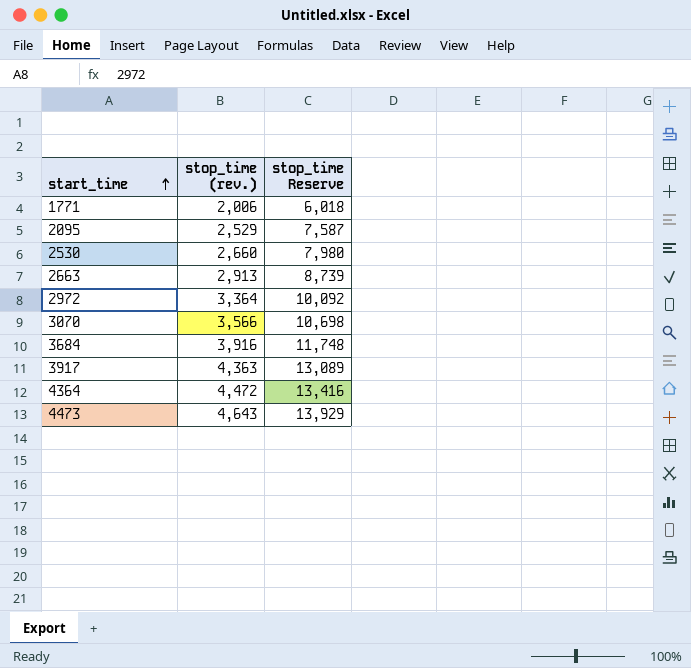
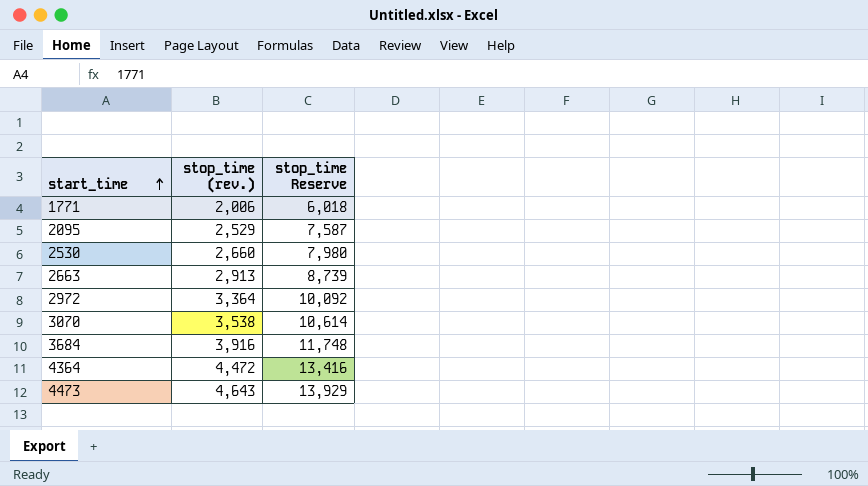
row 3917: 4,363 | 13,089 -> none
3070 | stop_time (rev.): 3,566 -> 3,538
3070 | stop_time Reserve: 10,698 -> 10,614

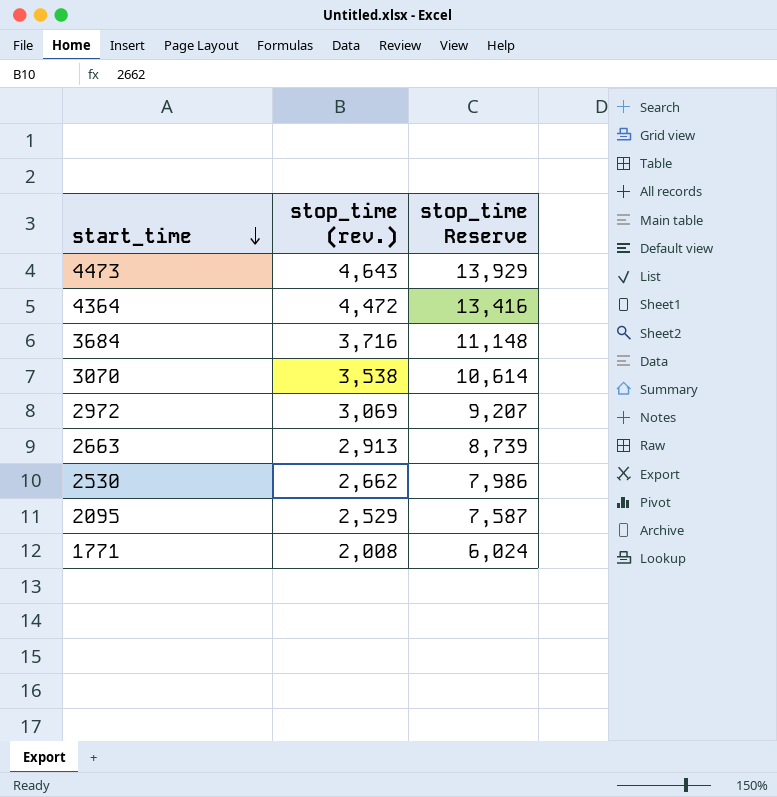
row order: start_time ascending -> start_time descending
3684 | stop_time (rev.): 3,916 -> 3,716
3684 | stop_time Reserve: 11,748 -> 11,148
2972 | stop_time (rev.): 3,364 -> 3,069
2972 | stop_time Reserve: 10,092 -> 9,207
2530 | stop_time (rev.): 2,660 -> 2,662
2530 | stop_time Reserve: 7,980 -> 7,986
1771 | stop_time (rev.): 2,006 -> 2,008
1771 | stop_time Reserve: 6,018 -> 6,024

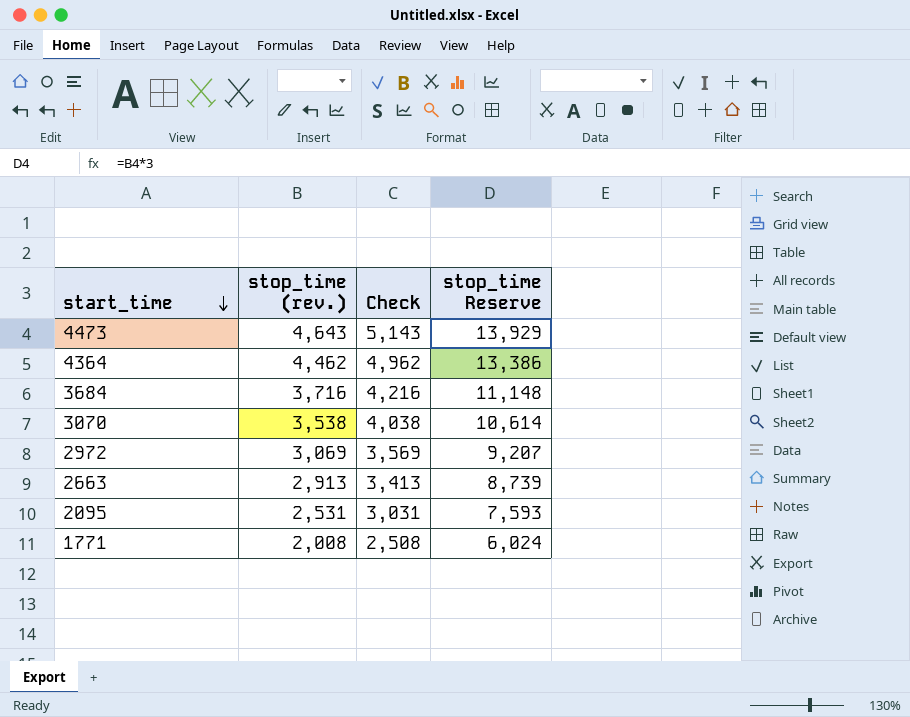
column Check | formula: none -> [stop_time (rev.)] + 500
row 2530: 2,662 | 7,986 -> none
4364 | stop_time (rev.): 4,472 -> 4,462
4364 | stop_time Reserve: 13,416 -> 13,386
2095 | stop_time (rev.): 2,529 -> 2,531
2095 | stop_time Reserve: 7,587 -> 7,593

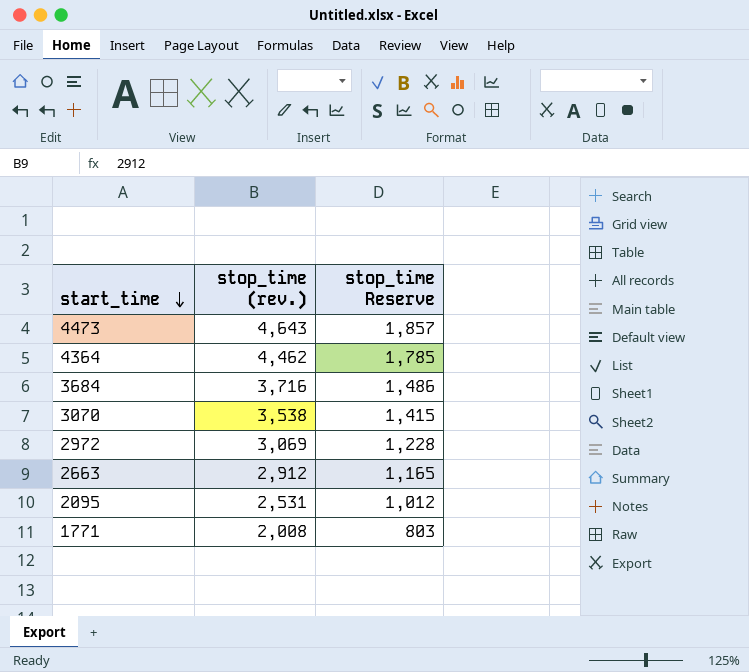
column Check | formula: [stop_time (rev.)] + 500 -> none
column stop_time Reserve | formula: [stop_time (rev.)] * 3 -> [stop_time (rev.)] * 0.4
2663 | stop_time (rev.): 2,913 -> 2,912

